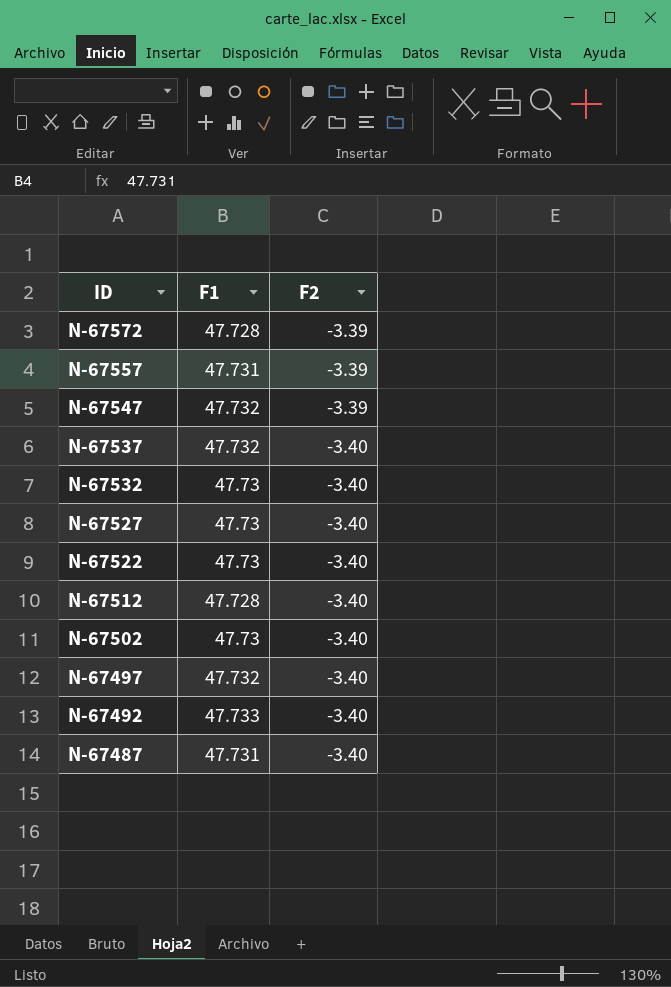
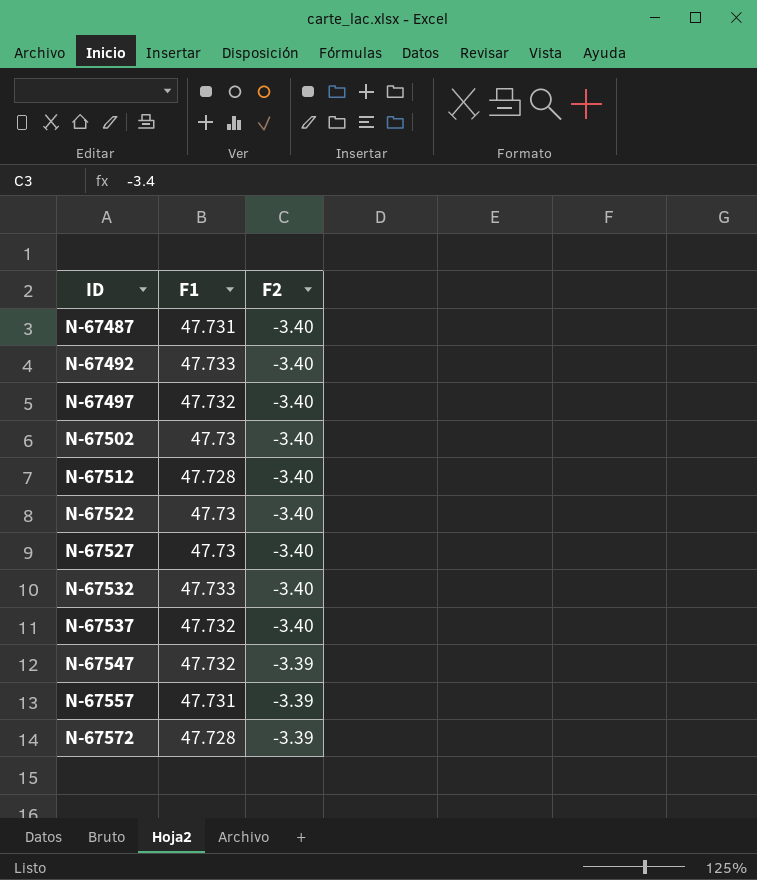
row order: ID descending -> ID ascending
N-67532 | F1: 47.73 -> 47.733

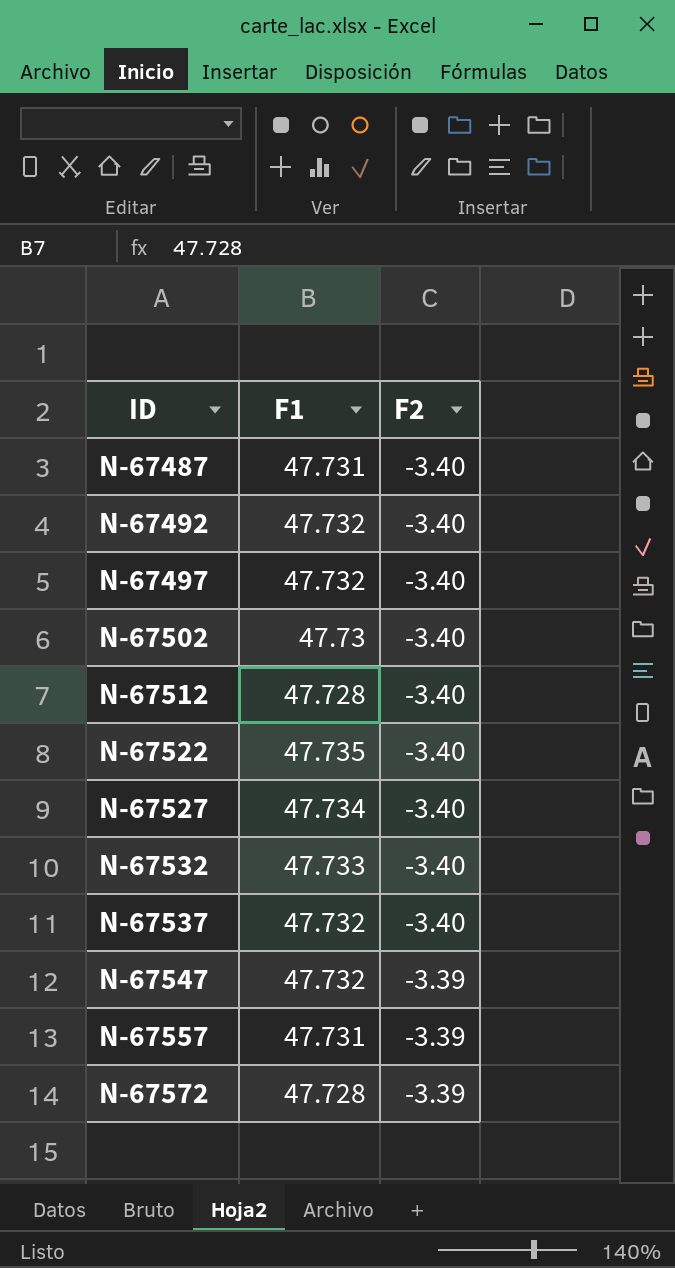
N-67492 | F1: 47.733 -> 47.732
N-67522 | F1: 47.73 -> 47.735
N-67527 | F1: 47.73 -> 47.734

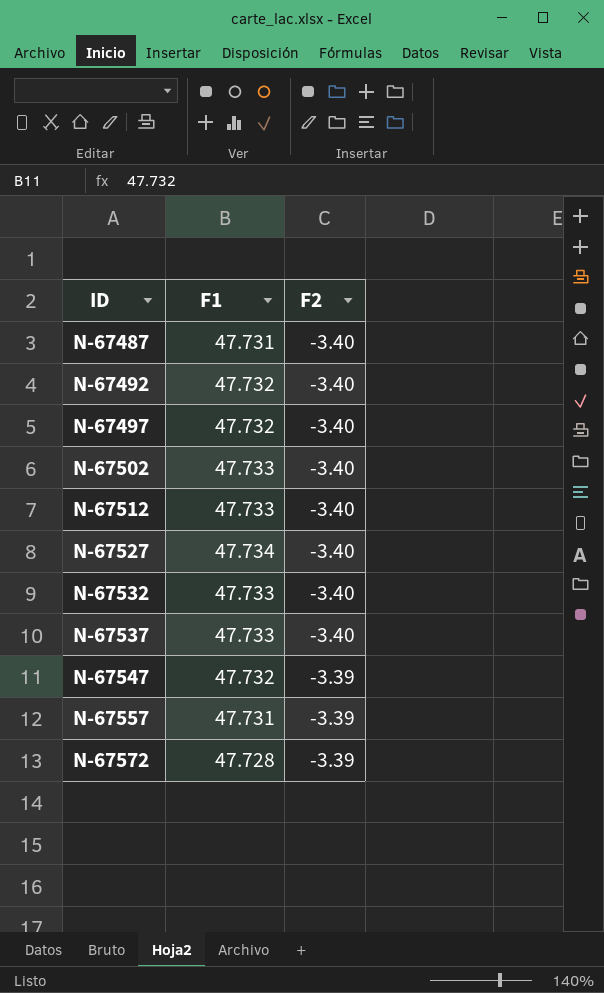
row N-67522: 47.735 | -3.40 -> none
N-67502 | F1: 47.73 -> 47.733
N-67512 | F1: 47.728 -> 47.733
N-67537 | F1: 47.732 -> 47.733

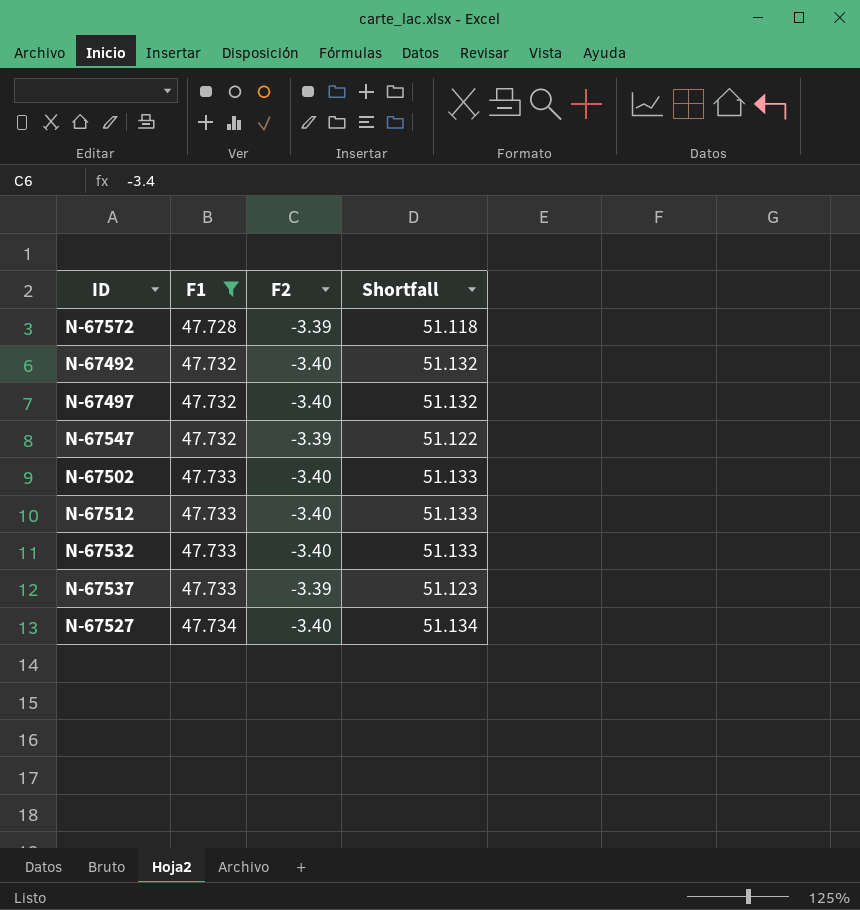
filter: none -> F1 != 47.731
row order: ID ascending -> F1 ascending
column Shortfall | formula: none -> [F1] - [F2]
N-67537 | F2: -3.40 -> -3.39

